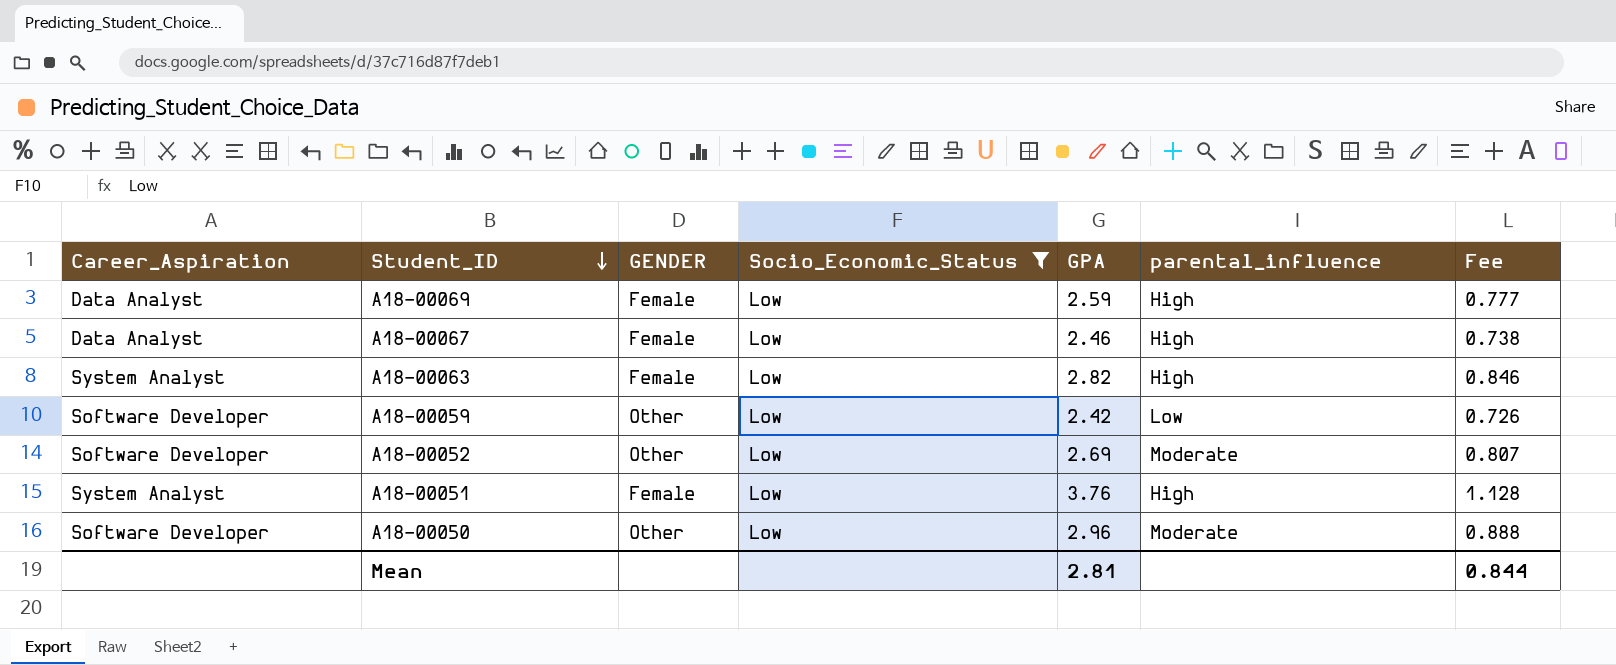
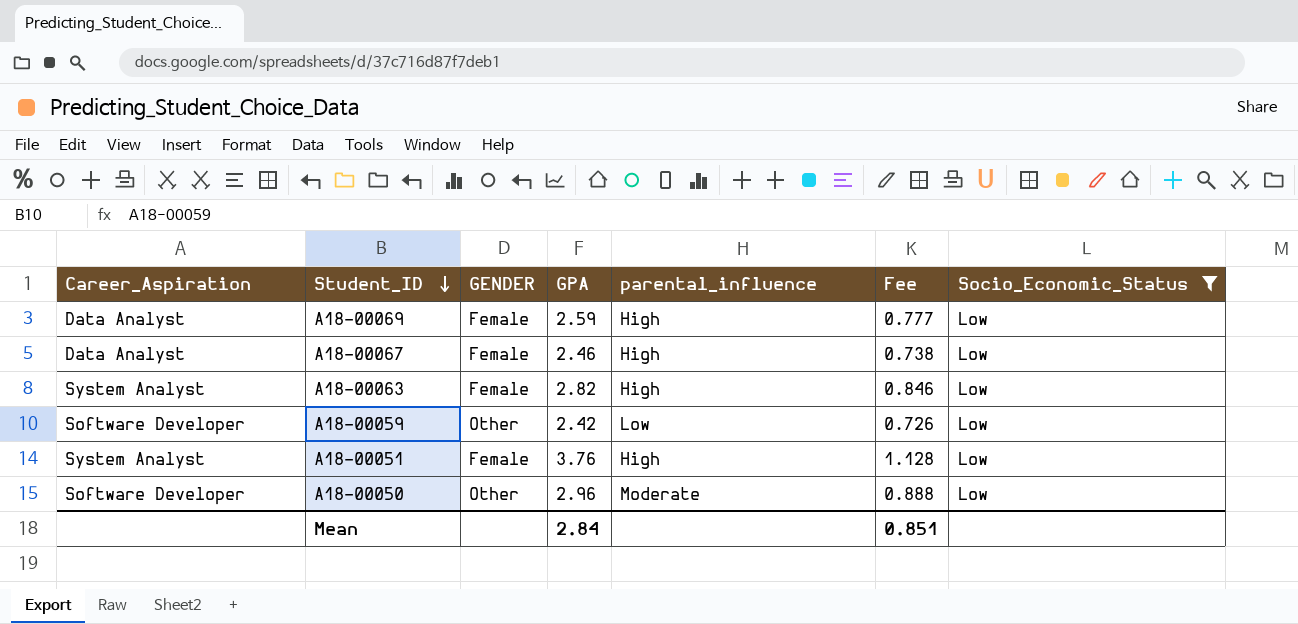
column Socio_Economic_Status | position: 4 -> 7
row A18-00052: Software Developer | Other | Low | 2.69 | Moderate | 0.807 -> none
Mean | GPA: 2.81 -> 2.84
Mean | Fee: 0.844 -> 0.851

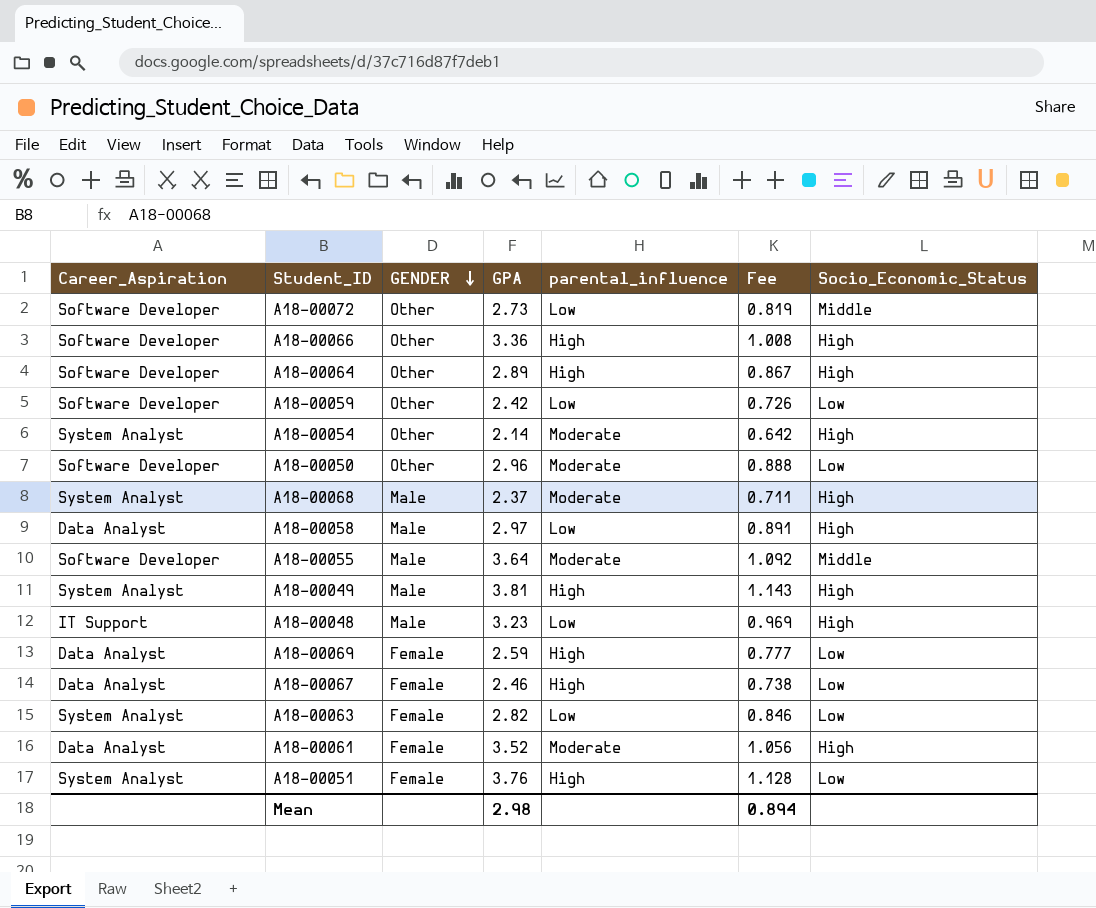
filter: Socio_Economic_Status = Low -> none
row order: Student_ID descending -> GENDER descending
A18-00063 | parental_influence: High -> Low
Mean | GPA: 2.84 -> 2.98
Mean | Fee: 0.851 -> 0.894

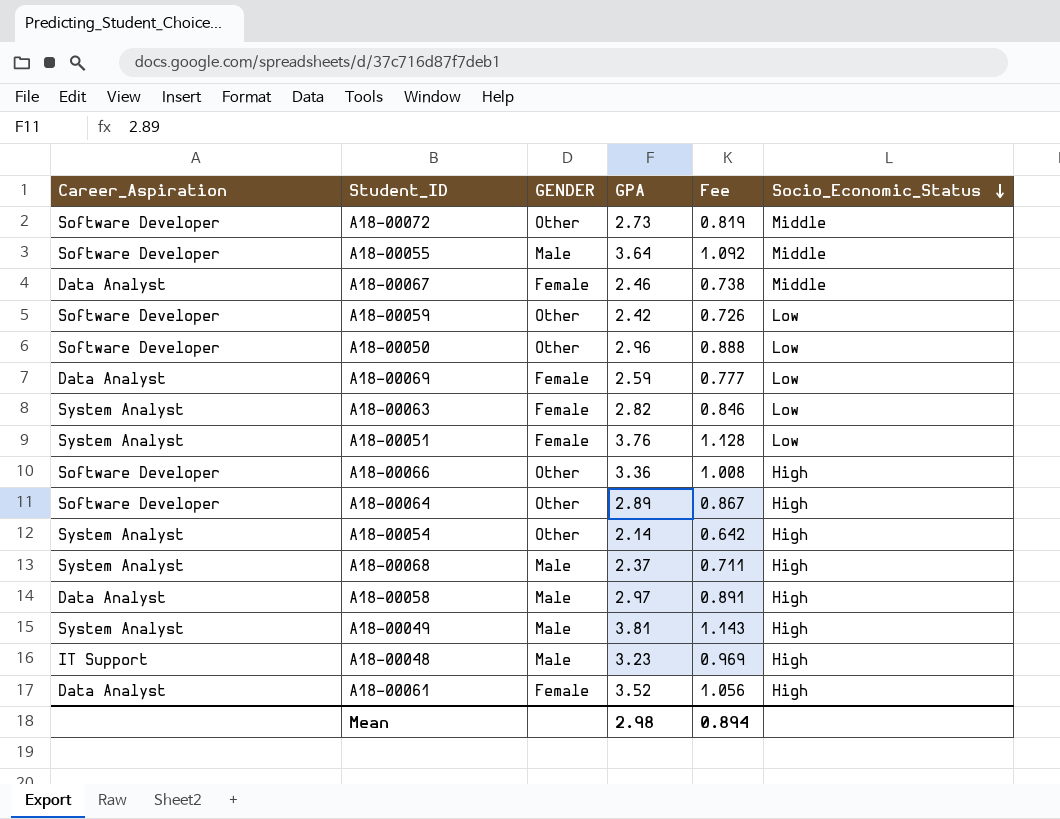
row order: GENDER descending -> Socio_Economic_Status descending
column parental_influence | position: 5 -> none
A18-00067 | Socio_Economic_Status: Low -> Middle

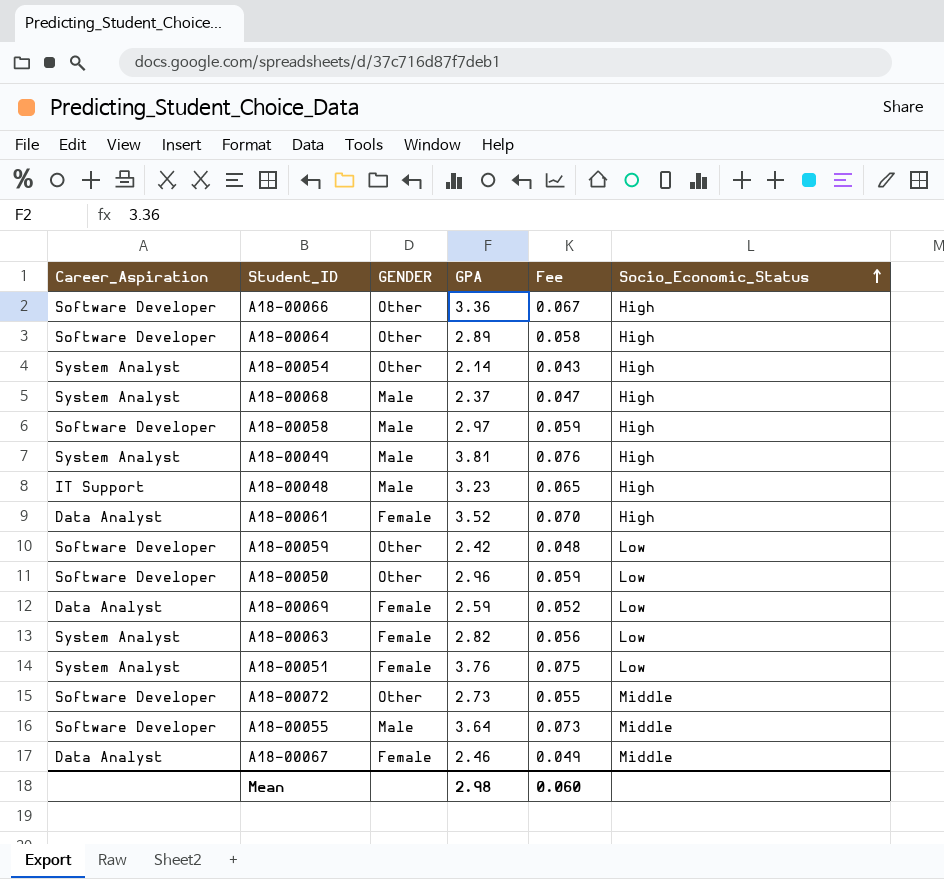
row order: Socio_Economic_Status descending -> Socio_Economic_Status ascending
column Fee | formula: [GPA] * 0.3 -> [GPA] * 0.02
A18-00058 | Career_Aspiration: Data Analyst -> Software Developer
Mean | Fee: 0.894 -> 0.060

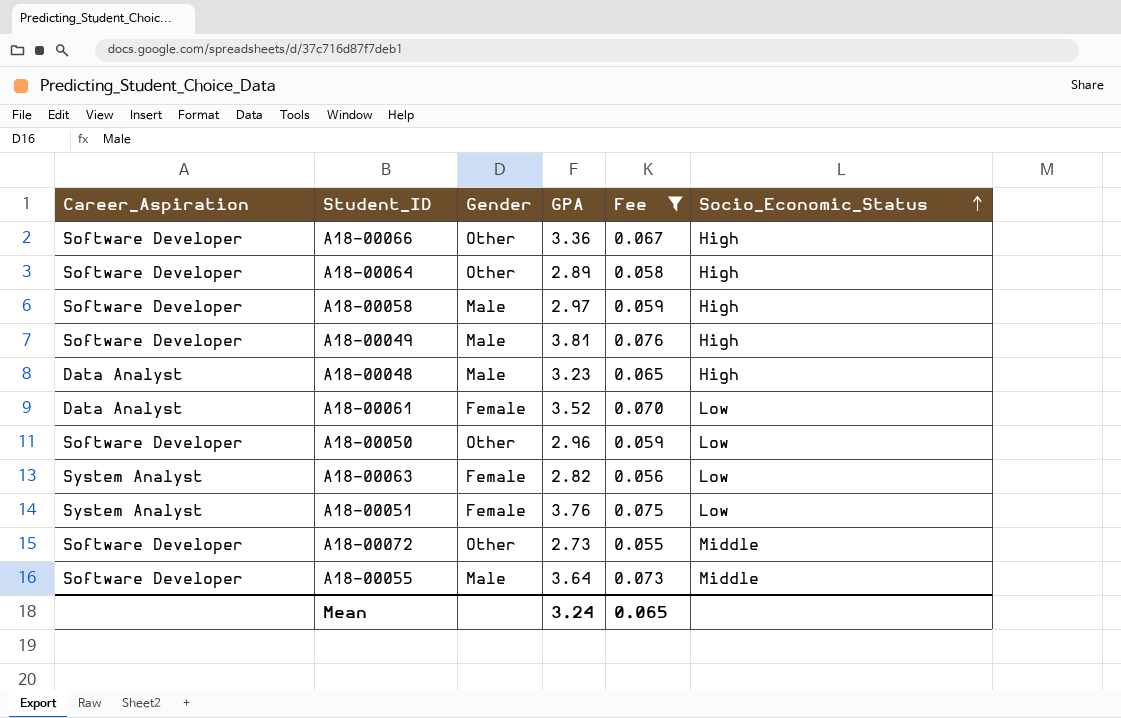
filter: none -> Fee >= 0.055
column name: GENDER -> Gender
A18-00049 | Career_Aspiration: System Analyst -> Software Developer
A18-00048 | Career_Aspiration: IT Support -> Data Analyst
A18-00061 | Socio_Economic_Status: High -> Low
Mean | GPA: 2.98 -> 3.24
Mean | Fee: 0.060 -> 0.065

